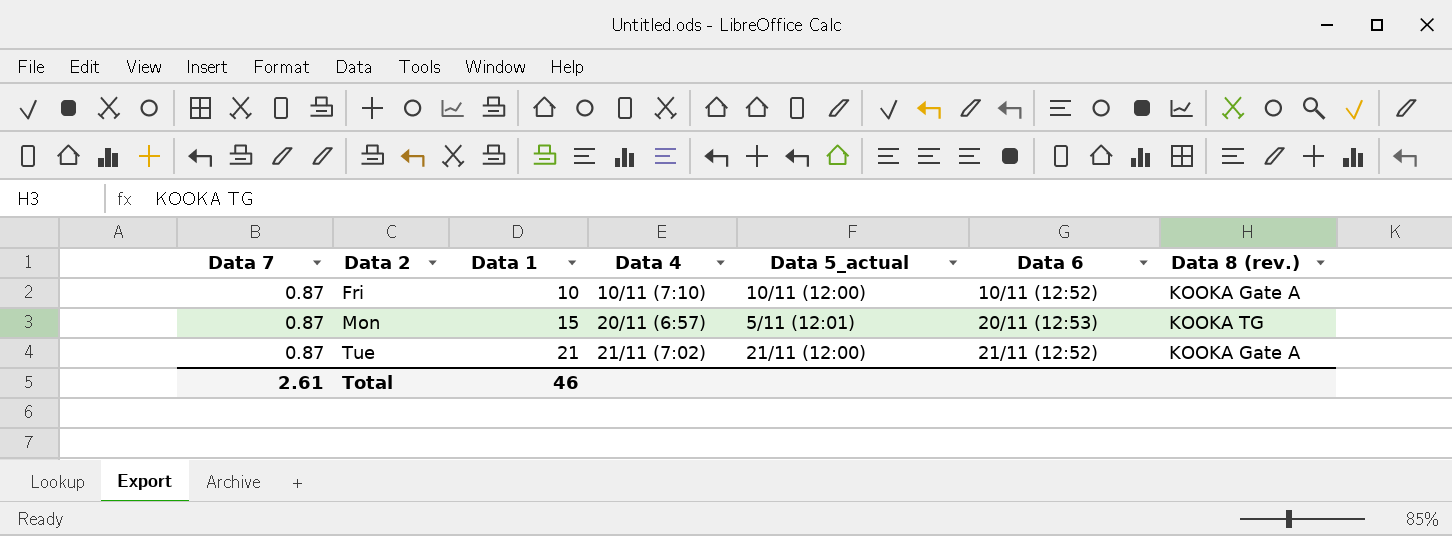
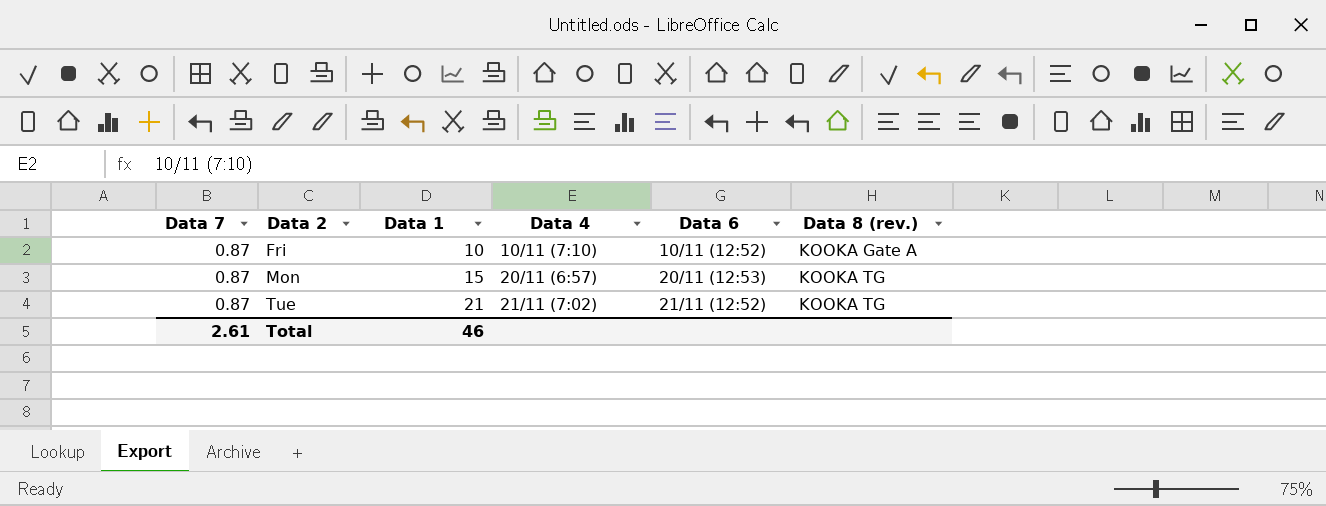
column Data 5_actual | position: 5 -> none
Tue | Data 8 (rev.): KOOKA Gate A -> KOOKA TG

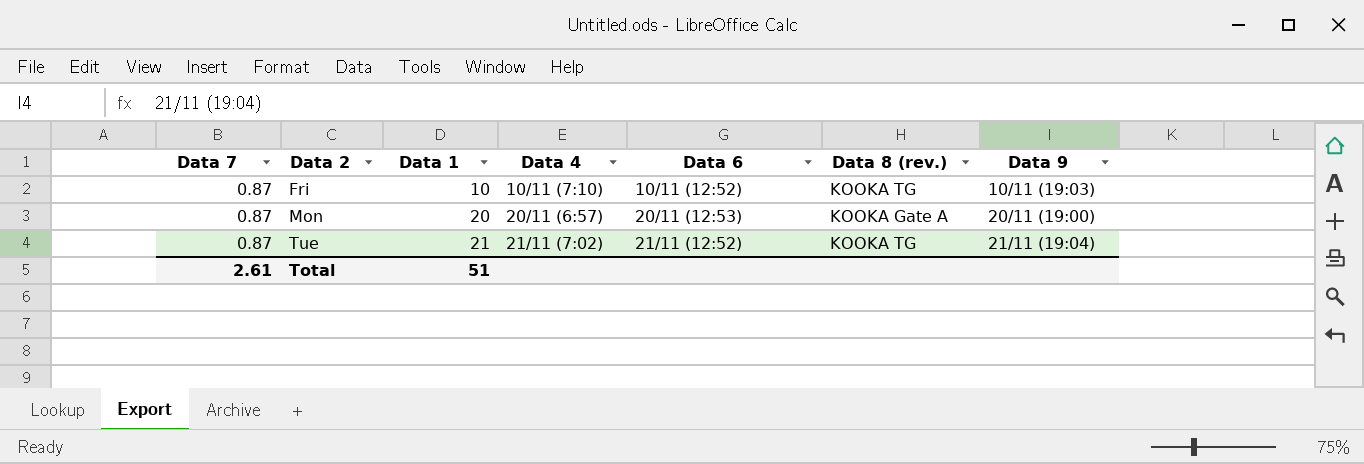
column Data 9 | position: none -> 7
Fri | Data 8 (rev.): KOOKA Gate A -> KOOKA TG
Mon | Data 1: 15 -> 20
Mon | Data 8 (rev.): KOOKA TG -> KOOKA Gate A
Total | Data 1: 46 -> 51

